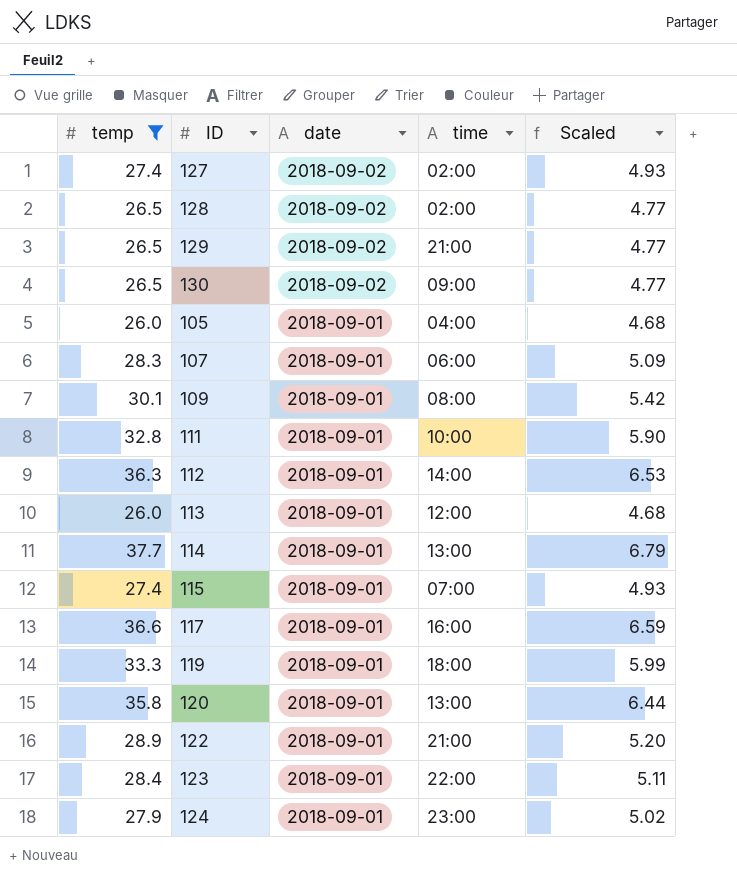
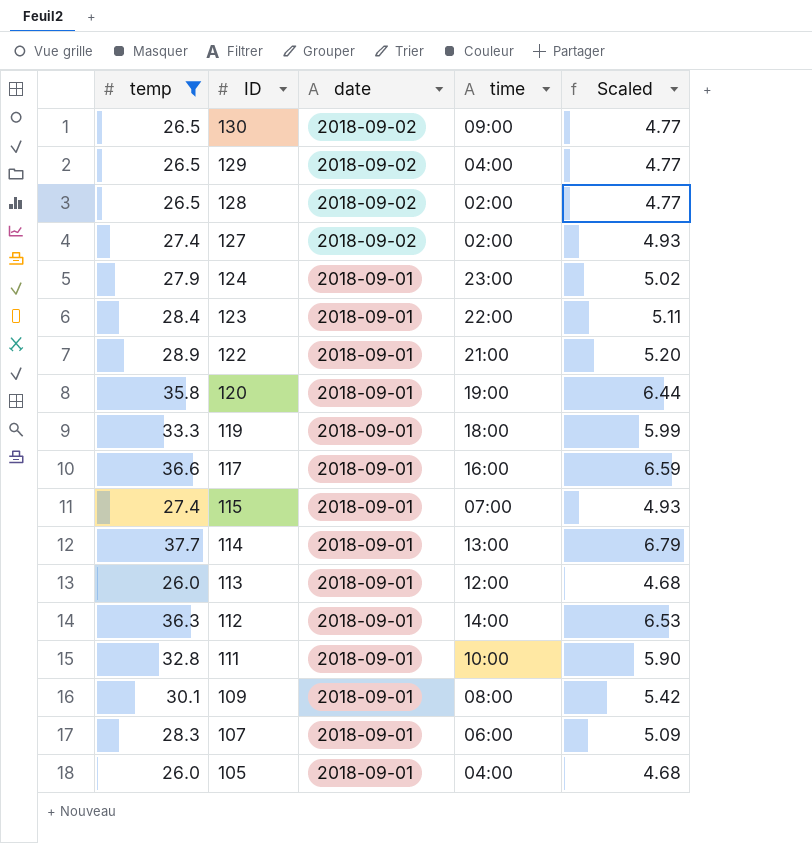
row order: date descending -> ID descending
129 | time: 21:00 -> 04:00
120 | time: 13:00 -> 19:00

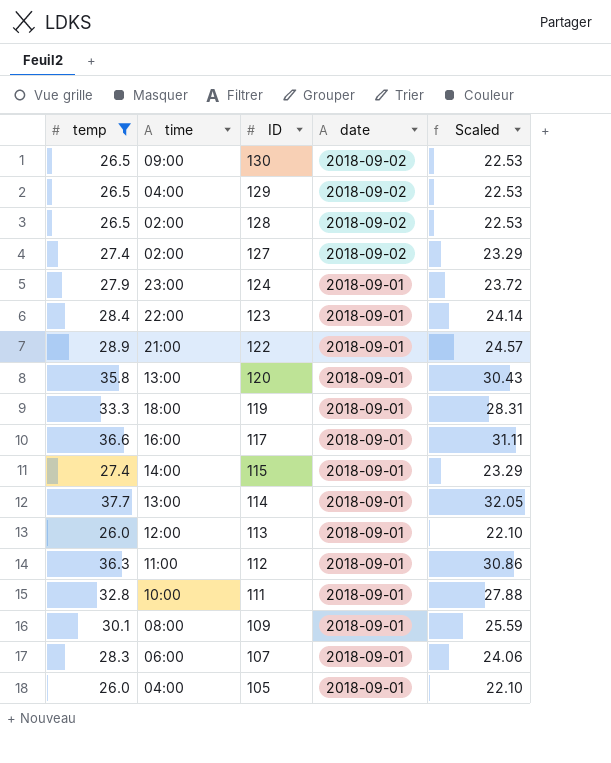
column time | position: 4 -> 2
column Scaled | formula: [temp] * 0.18 -> [temp] * 0.85
120 | time: 19:00 -> 13:00
115 | time: 07:00 -> 14:00
112 | time: 14:00 -> 11:00

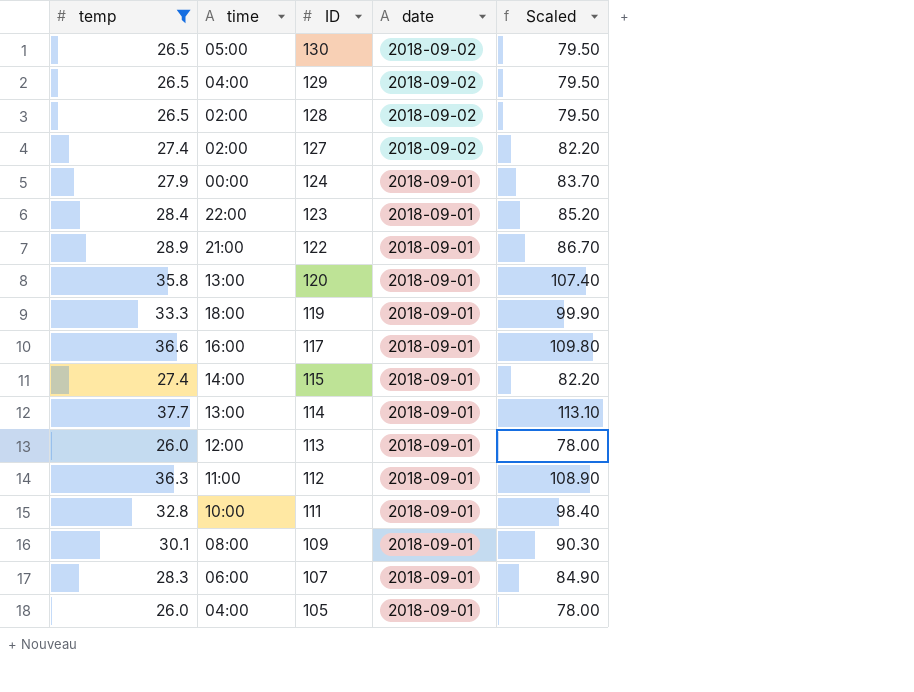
column Scaled | formula: [temp] * 0.85 -> [temp] * 3
130 | time: 09:00 -> 05:00
124 | time: 23:00 -> 00:00

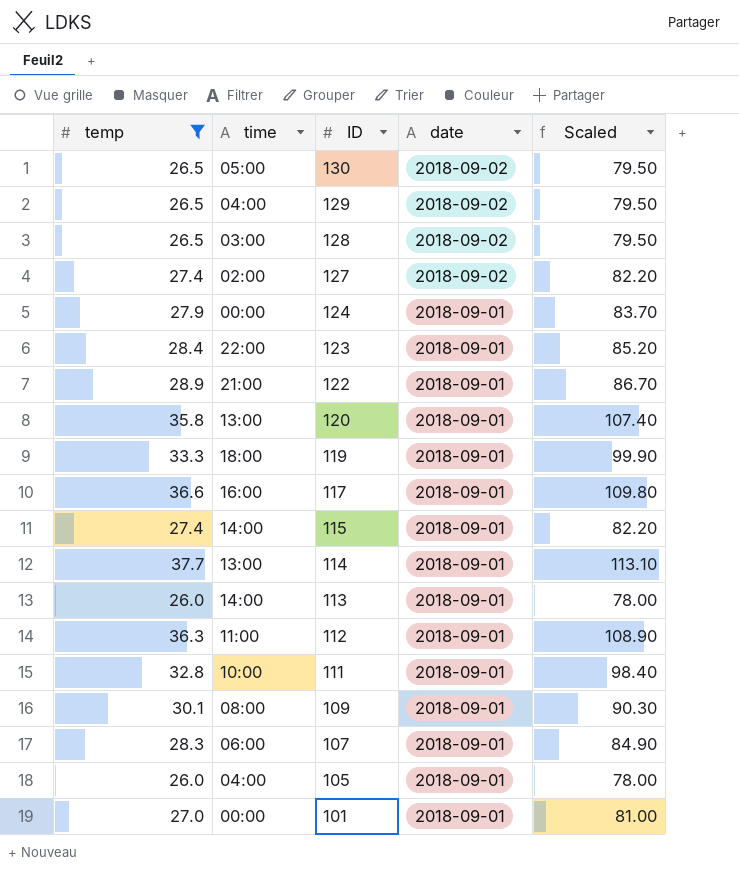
128 | time: 02:00 -> 03:00
113 | time: 12:00 -> 14:00
row 101: none -> 27.0 | 00:00 | 2018-09-01 | 81.00

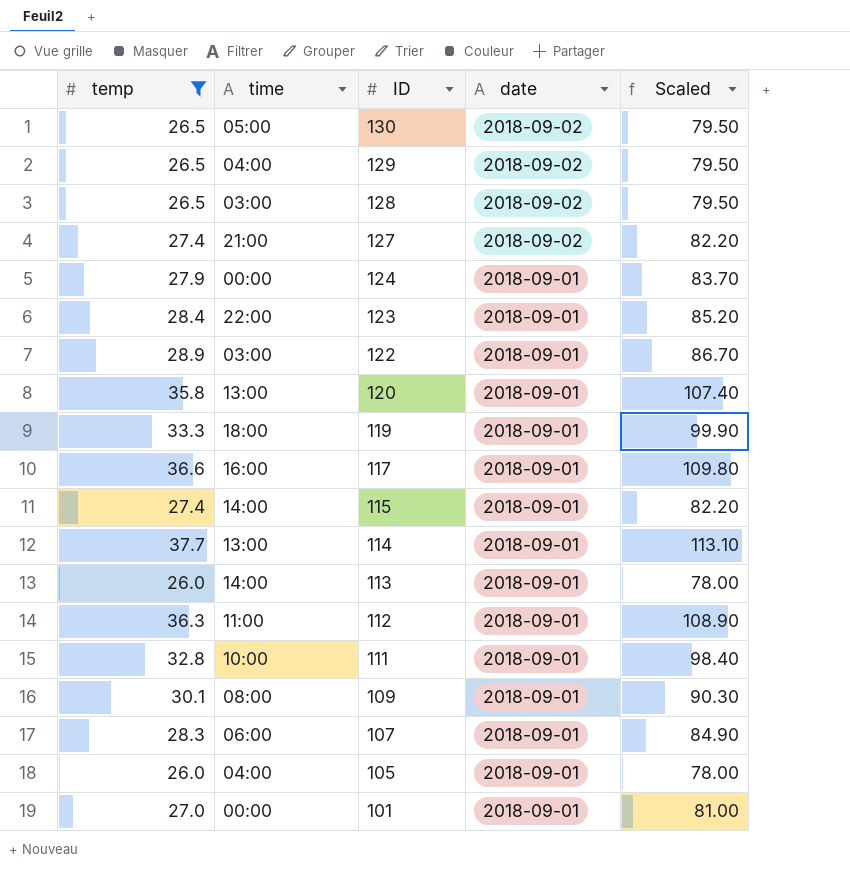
127 | time: 02:00 -> 21:00
122 | time: 21:00 -> 03:00

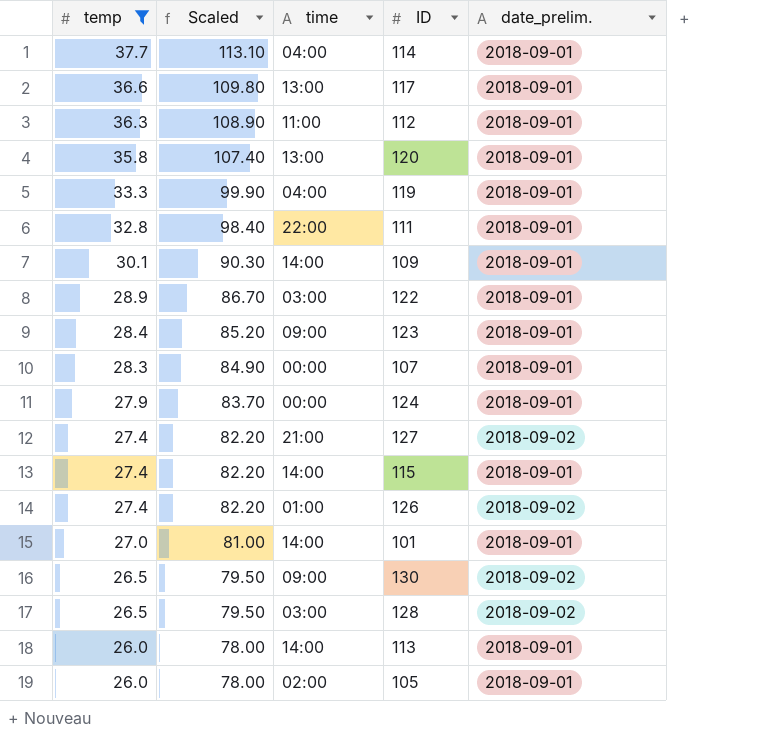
row order: ID descending -> temp descending
column Scaled | position: 5 -> 2
column name: date -> date_prelim.
row 129: 26.5 | 04:00 | 2018-09-02 | 79.50 -> none
114 | time: 13:00 -> 04:00
117 | time: 16:00 -> 13:00
119 | time: 18:00 -> 04:00
111 | time: 10:00 -> 22:00
109 | time: 08:00 -> 14:00
123 | time: 22:00 -> 09:00
107 | time: 06:00 -> 00:00
row 126: none -> 27.4 | 82.20 | 01:00 | 2018-09-02
101 | time: 00:00 -> 14:00
130 | time: 05:00 -> 09:00
105 | time: 04:00 -> 02:00

